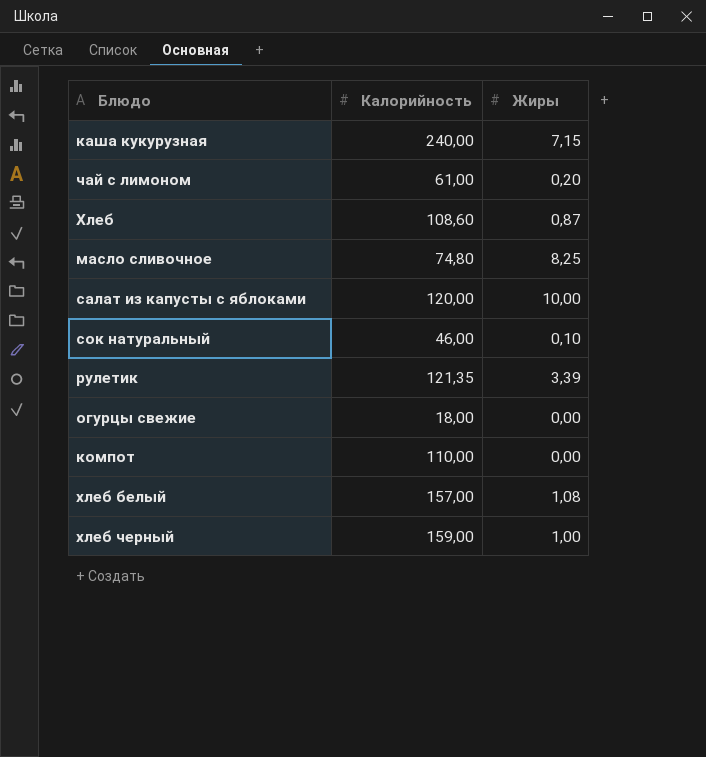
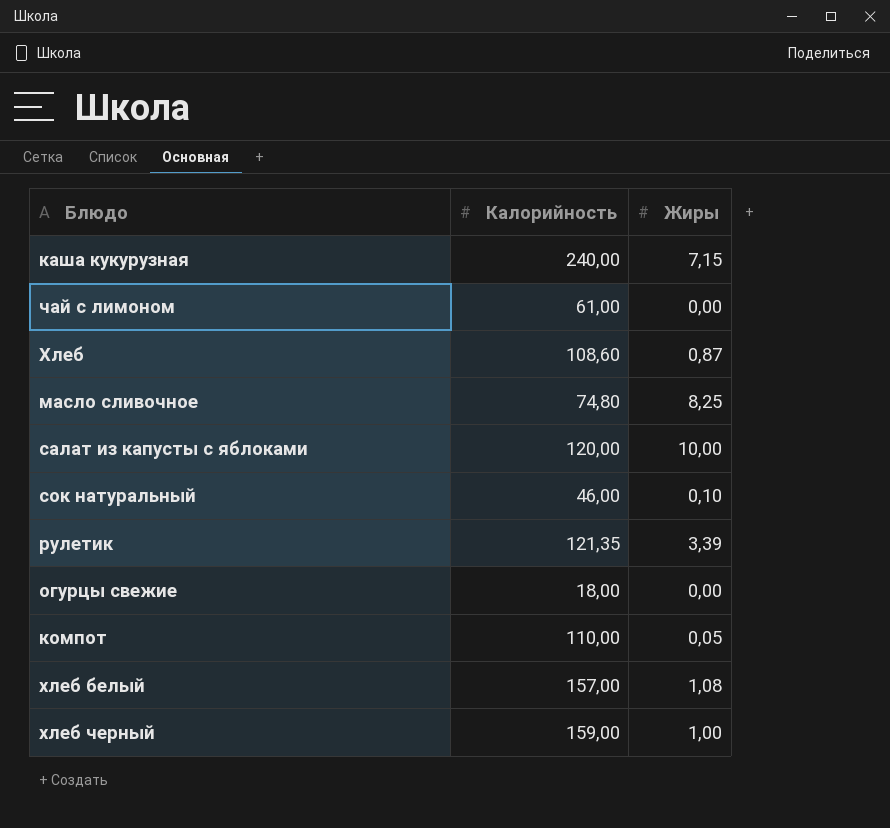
чай с лимоном | Жиры: 0,20 -> 0,00
компот | Жиры: 0,00 -> 0,05

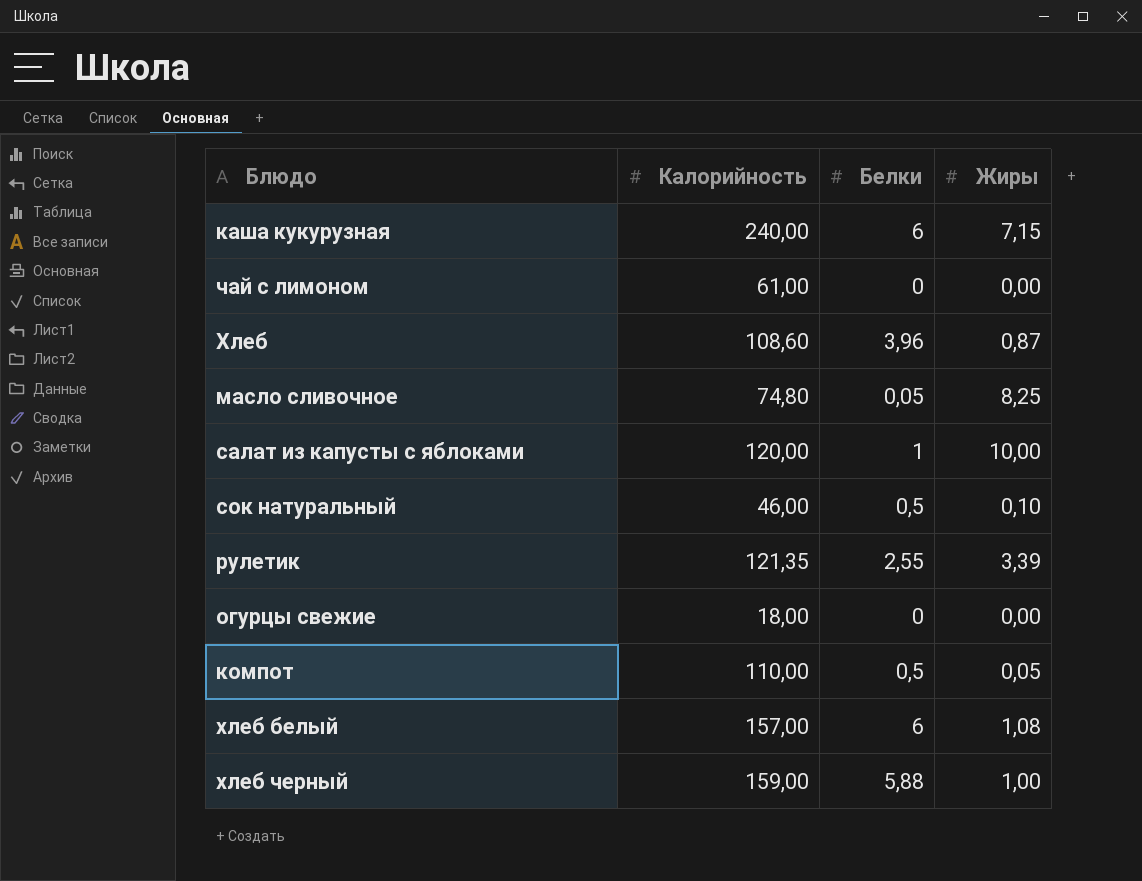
column Белки | position: none -> 3

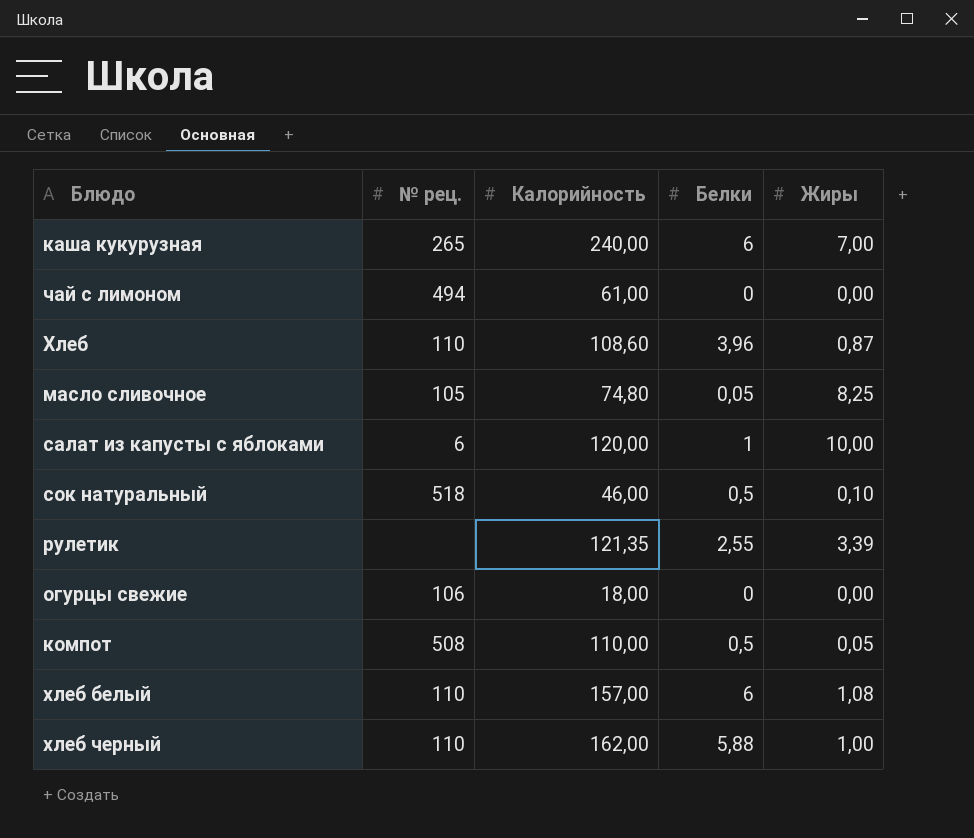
column № рец. | position: none -> 2
каша кукурузная | Жиры: 7,15 -> 7,00
хлеб черный | Калорийность: 159,00 -> 162,00

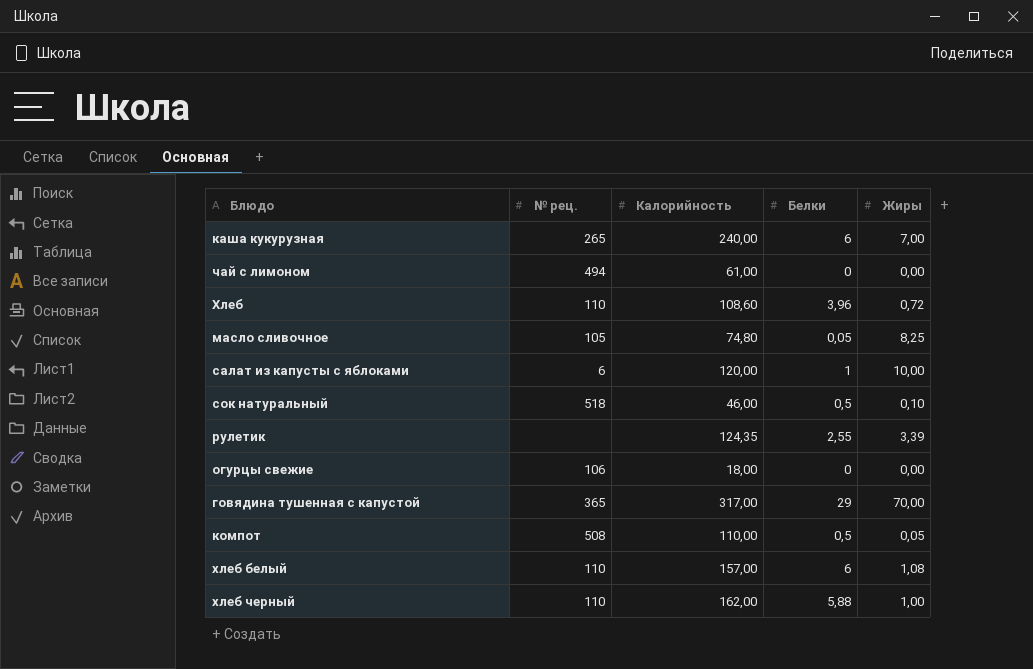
Хлеб | Жиры: 0,87 -> 0,72
рулетик | Калорийность: 121,35 -> 124,35
row говядина тушенная с капустой: none -> 365 | 317,00 | 29 | 70,00

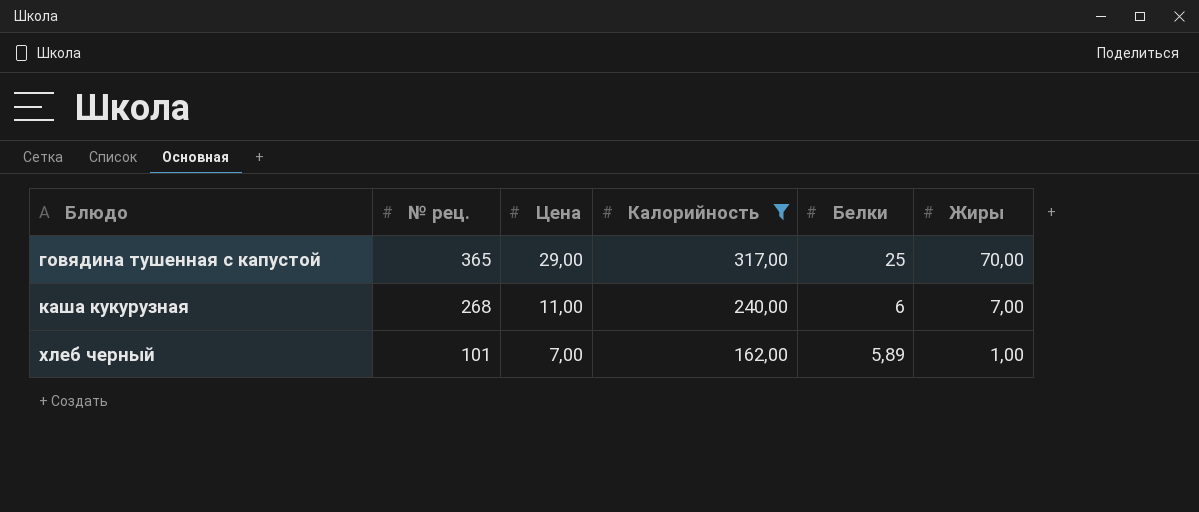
filter: none -> Калорийность >= 162,00
row order: none -> Блюдо ascending
column Цена | position: none -> 3
говядина тушенная с капустой | Белки: 29 -> 25
каша кукурузная | № рец.: 265 -> 268
хлеб черный | № рец.: 110 -> 101
хлеб черный | Белки: 5,88 -> 5,89

